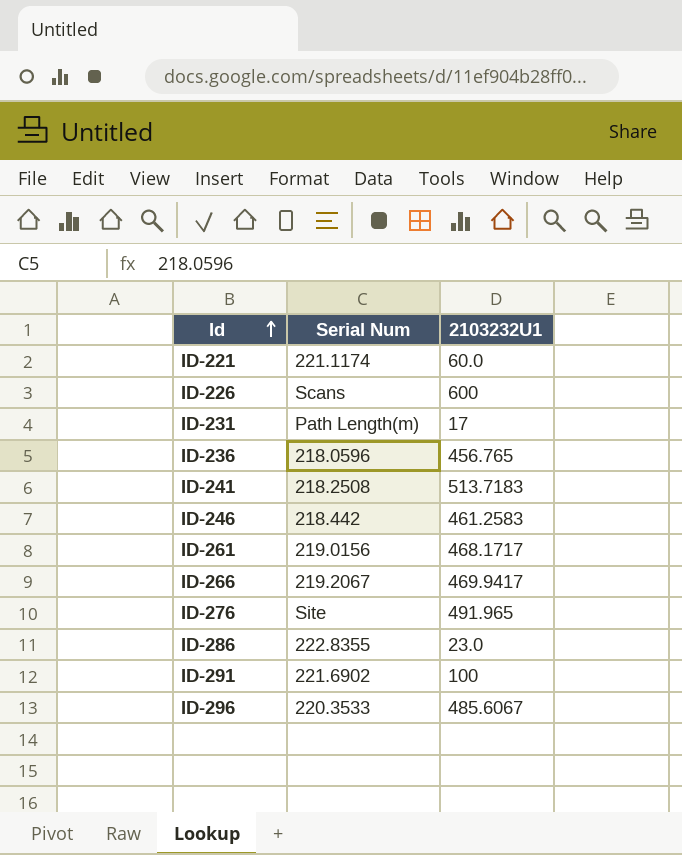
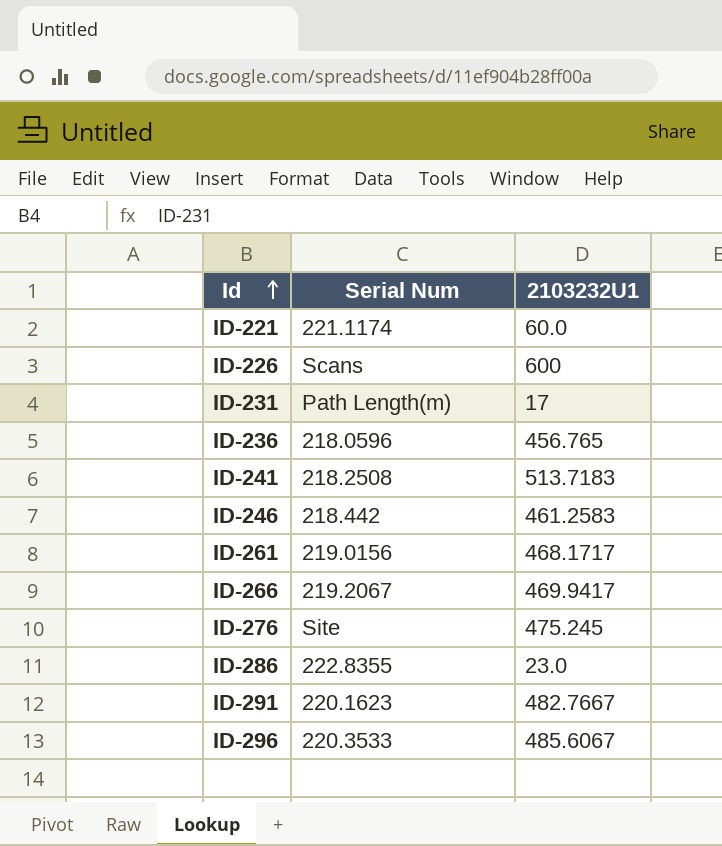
ID-276 | 2103232U1: 491.965 -> 475.245
ID-291 | Serial Num: 221.6902 -> 220.1623
ID-291 | 2103232U1: 100 -> 482.7667

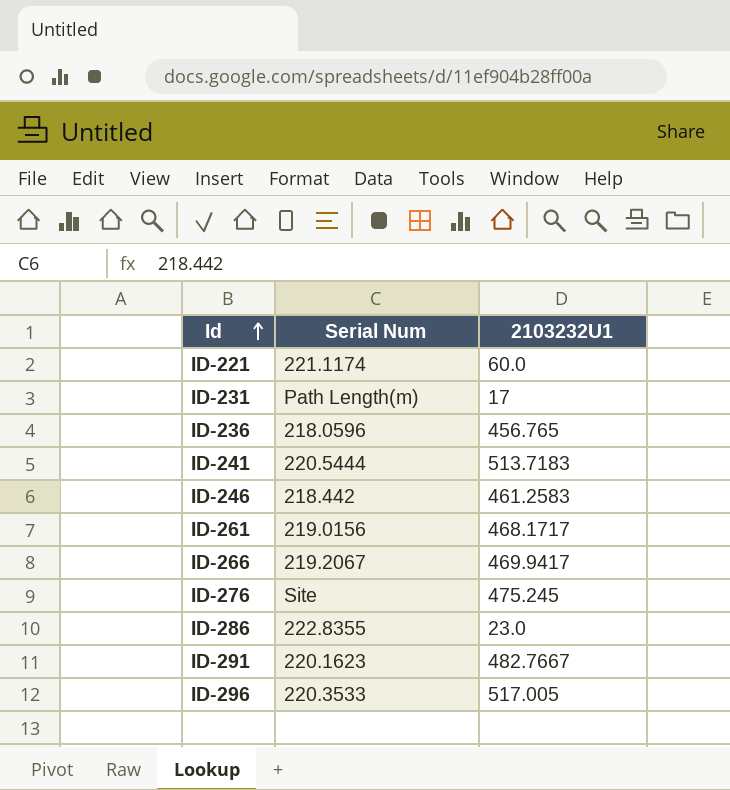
row ID-226: Scans | 600 -> none
ID-241 | Serial Num: 218.2508 -> 220.5444
ID-296 | 2103232U1: 485.6067 -> 517.005

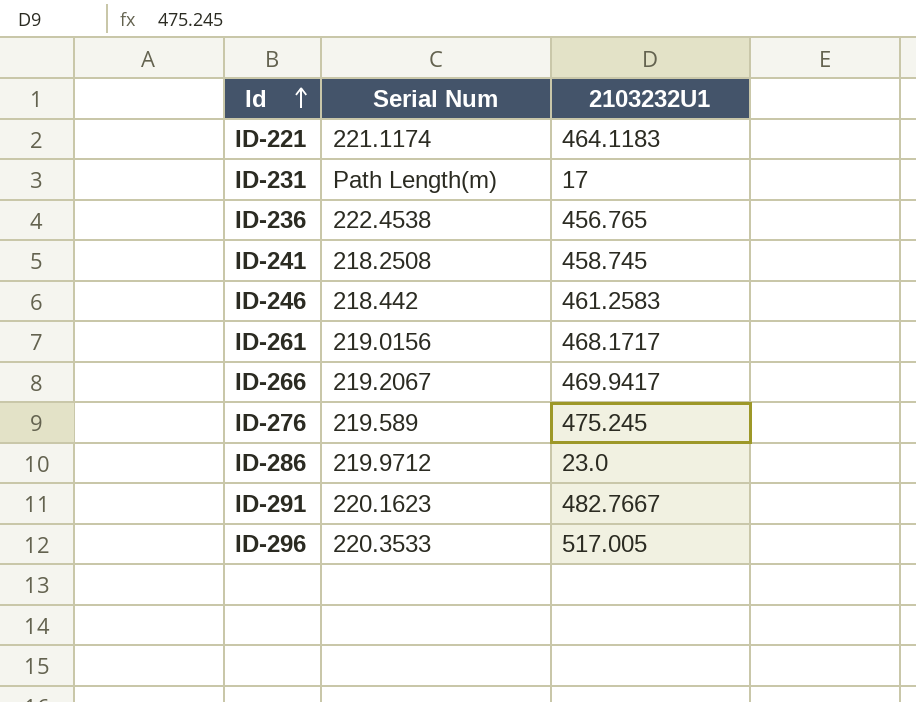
ID-221 | 2103232U1: 60.0 -> 464.1183
ID-236 | Serial Num: 218.0596 -> 222.4538
ID-241 | Serial Num: 220.5444 -> 218.2508
ID-241 | 2103232U1: 513.7183 -> 458.745
ID-276 | Serial Num: Site -> 219.589
ID-286 | Serial Num: 222.8355 -> 219.9712

